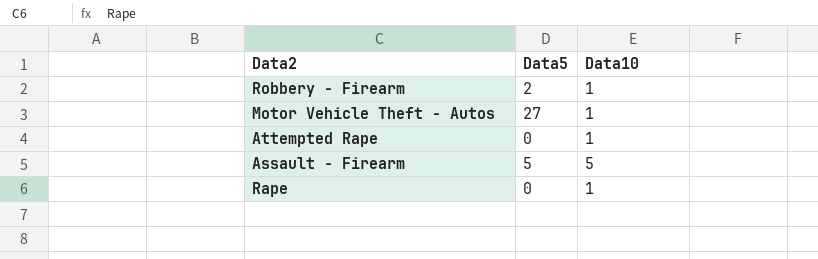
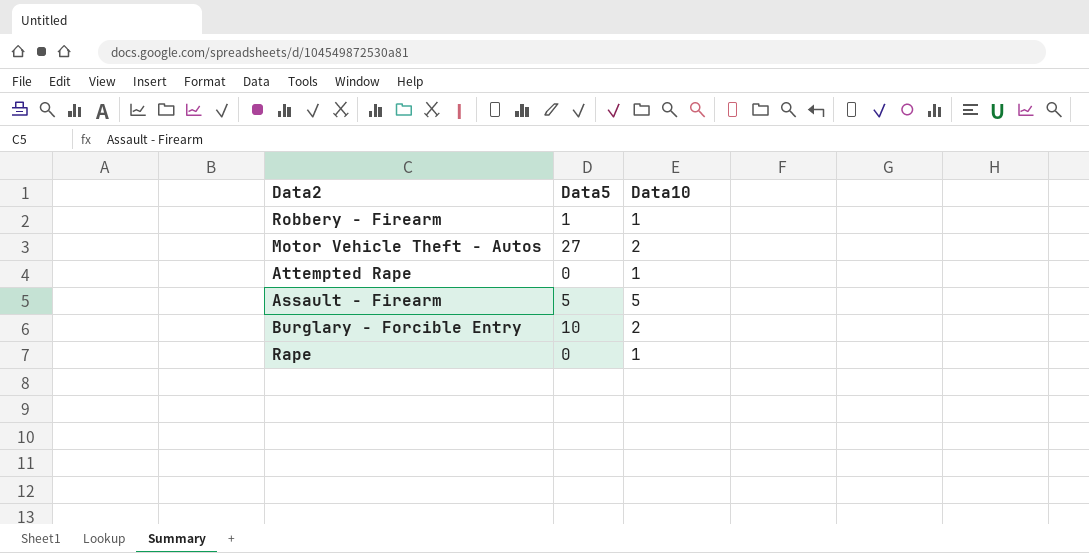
Robbery - Firearm | Data5: 2 -> 1
Motor Vehicle Theft - Autos | Data10: 1 -> 2
row Burglary - Forcible Entry: none -> 10 | 2

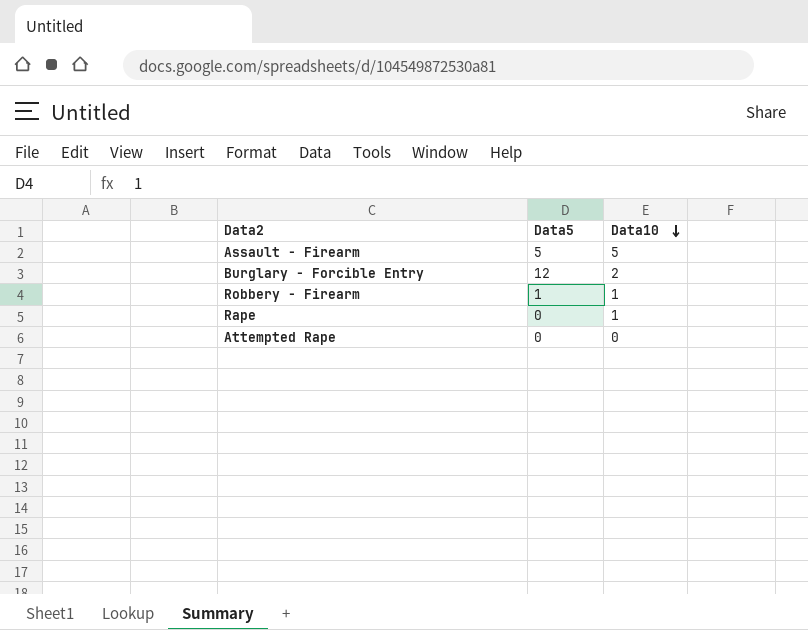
row order: none -> Data10 descending
row Motor Vehicle Theft - Autos: 27 | 2 -> none
Burglary - Forcible Entry | Data5: 10 -> 12
Attempted Rape | Data10: 1 -> 0

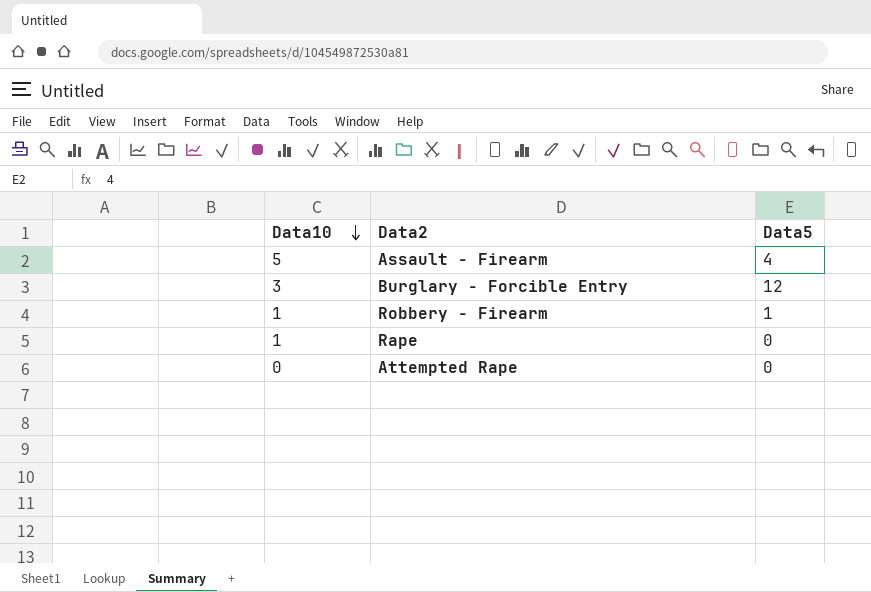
column Data10 | position: 3 -> 1
Assault - Firearm | Data5: 5 -> 4
Burglary - Forcible Entry | Data10: 2 -> 3

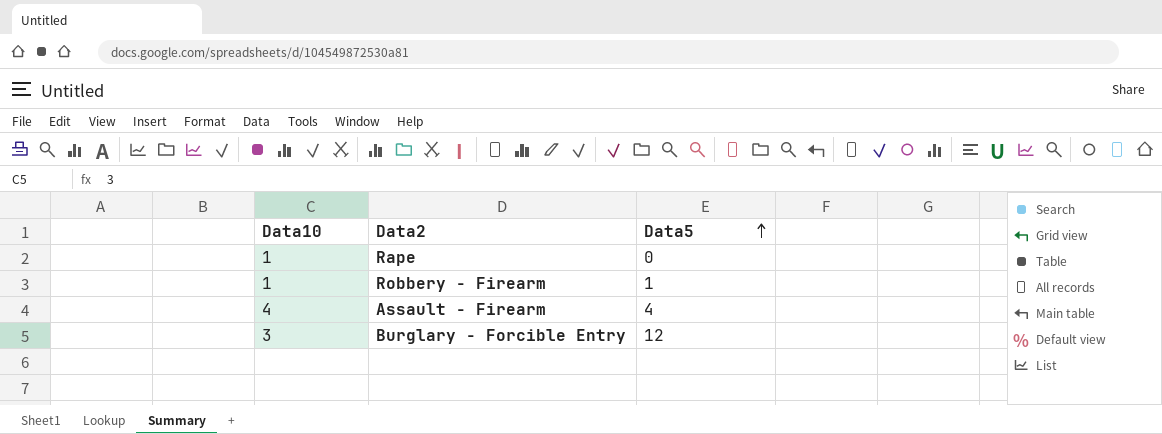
row order: Data10 descending -> Data5 ascending
row Attempted Rape: 0 | 0 -> none
Assault - Firearm | Data10: 5 -> 4

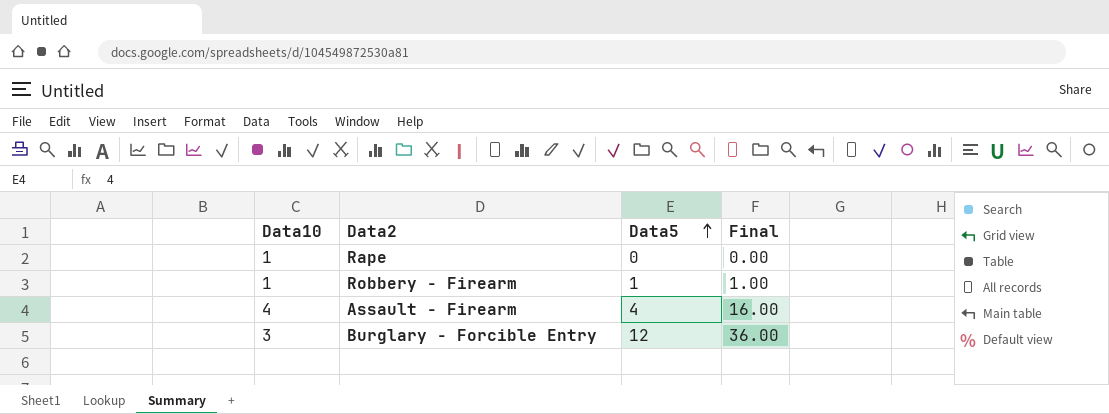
column Final | formula: none -> [Data10] * [Data5]

